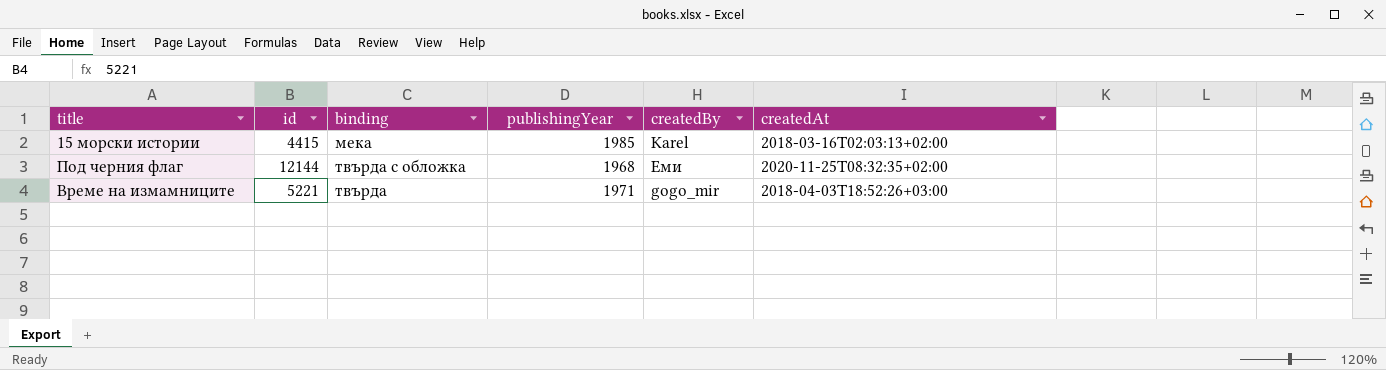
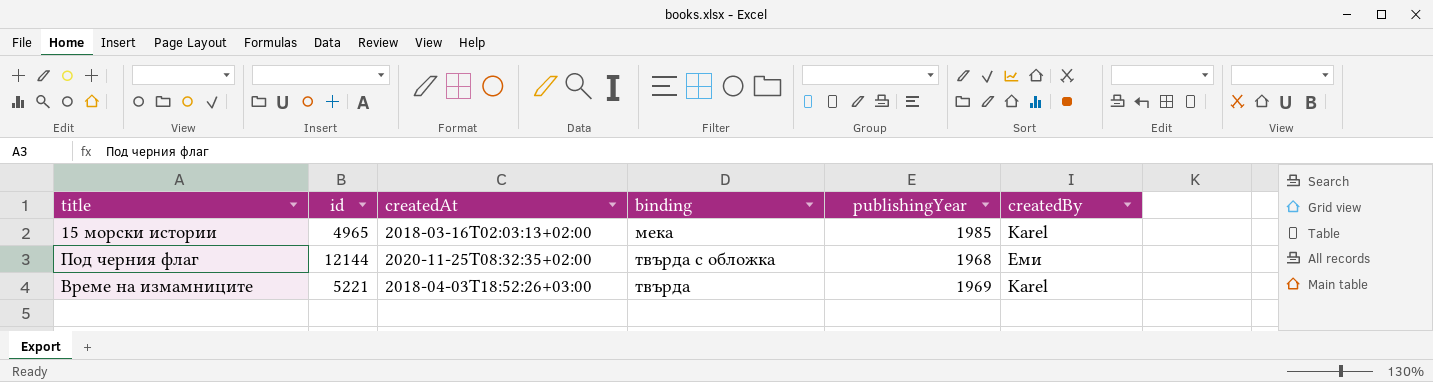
column createdAt | position: 6 -> 3
15 морски истории | id: 4415 -> 4965
Време на измамниците | publishingYear: 1971 -> 1969
Време на измамниците | createdBy: gogo_mir -> Karel

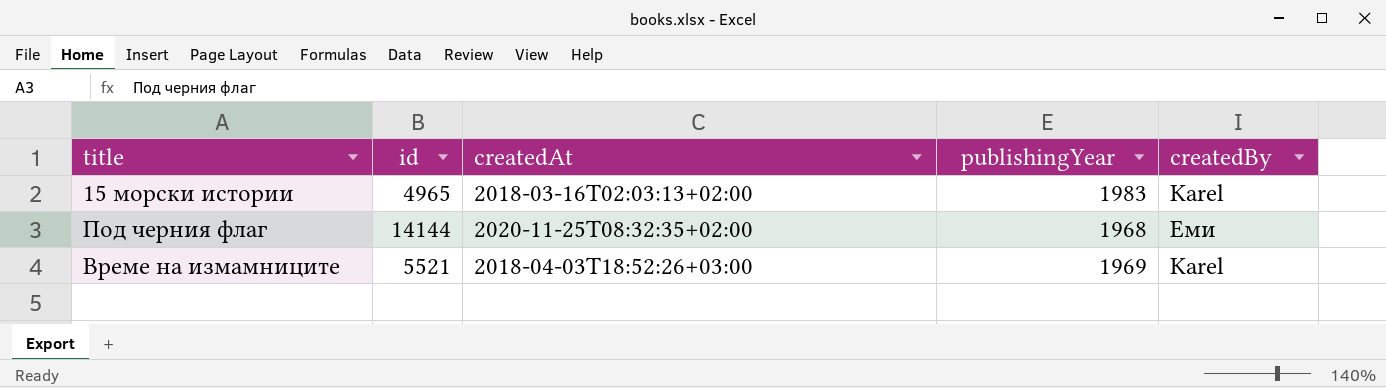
column binding | position: 4 -> none
15 морски истории | publishingYear: 1985 -> 1983
Под черния флаг | id: 12144 -> 14144
Време на измамниците | id: 5221 -> 5521

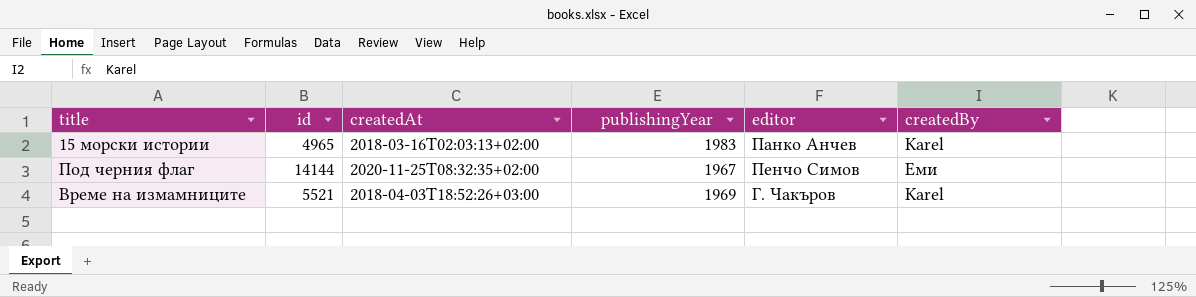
column editor | position: none -> 5
Под черния флаг | publishingYear: 1968 -> 1967

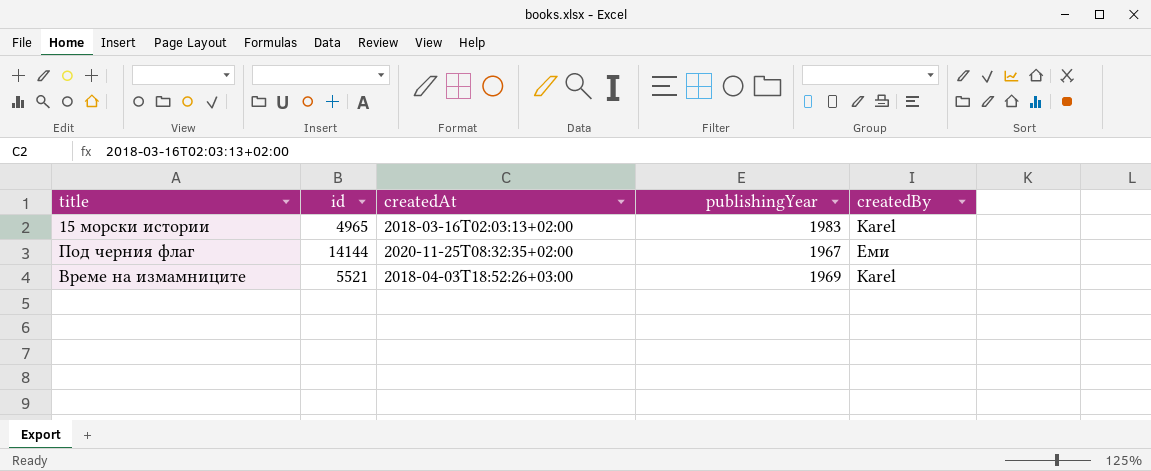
column editor | position: 5 -> none

